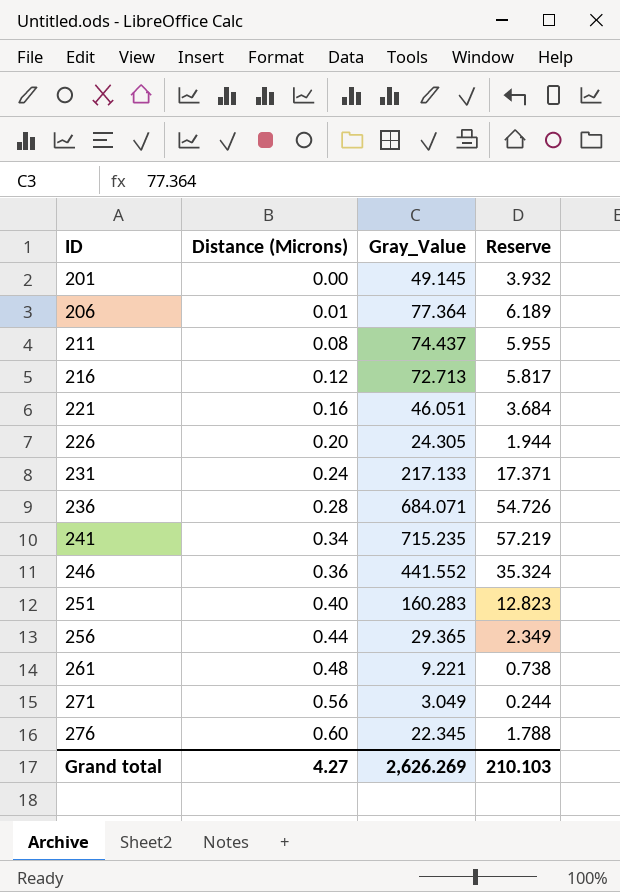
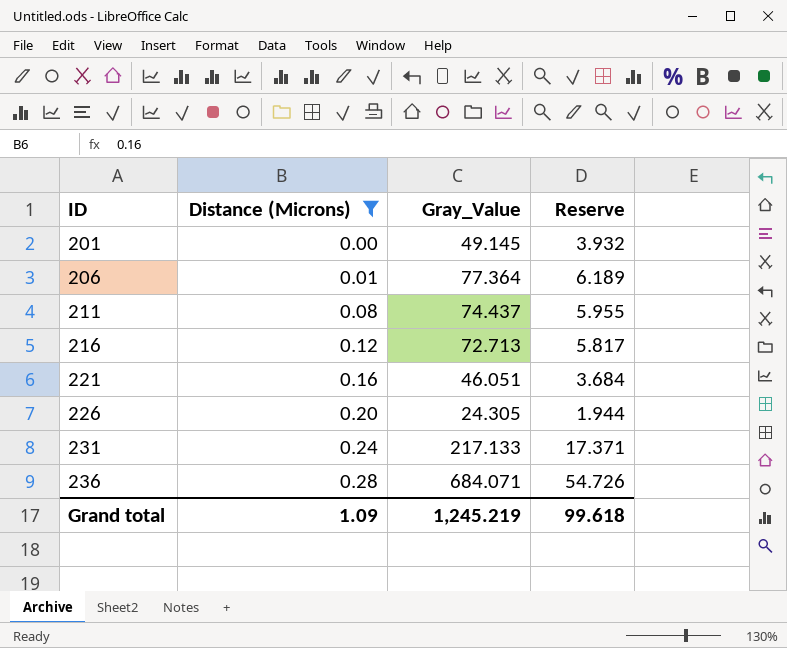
filter: none -> Distance (Microns) <= 0.28
Grand total | Distance (Microns): 4.27 -> 1.09
Grand total | Gray_Value: 2,626.269 -> 1,245.219
Grand total | Reserve: 210.103 -> 99.618

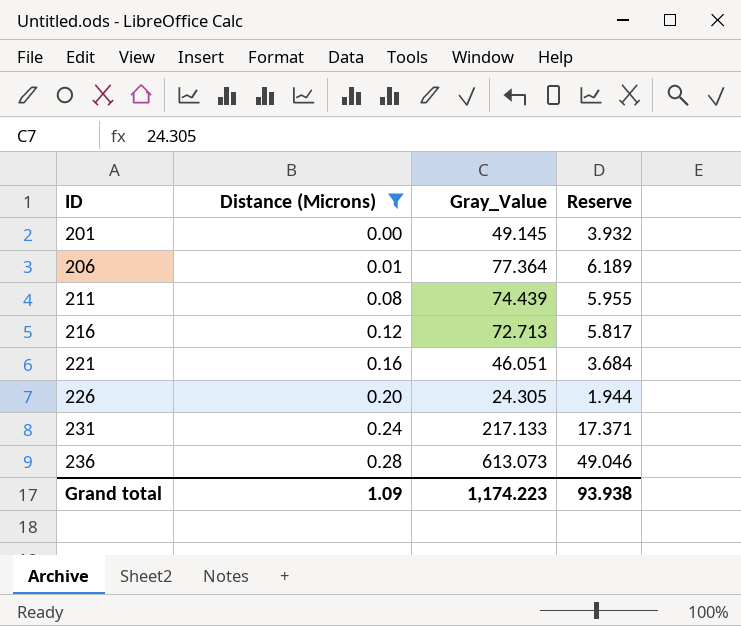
211 | Gray_Value: 74.437 -> 74.439
236 | Gray_Value: 684.071 -> 613.073
236 | Reserve: 54.726 -> 49.046
Grand total | Gray_Value: 1,245.219 -> 1,174.223
Grand total | Reserve: 99.618 -> 93.938

